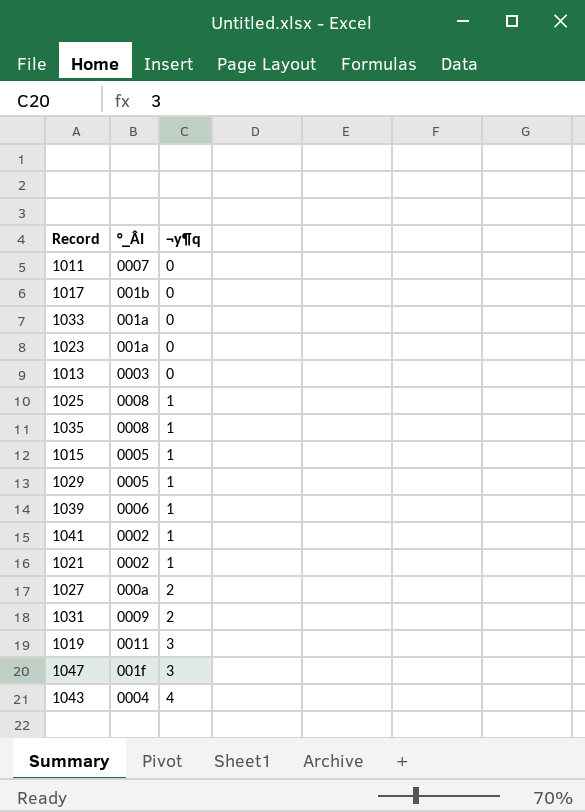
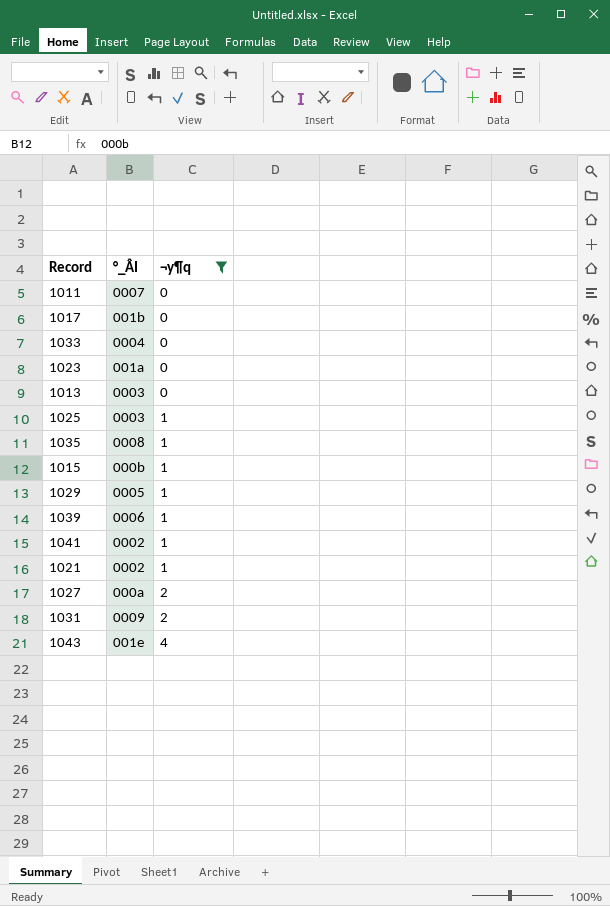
filter: none -> ¬y¶q != 3
1033 | °_ÂI: 001a -> 0004
1025 | °_ÂI: 0008 -> 0003
1015 | °_ÂI: 0005 -> 000b
1043 | °_ÂI: 0004 -> 001e

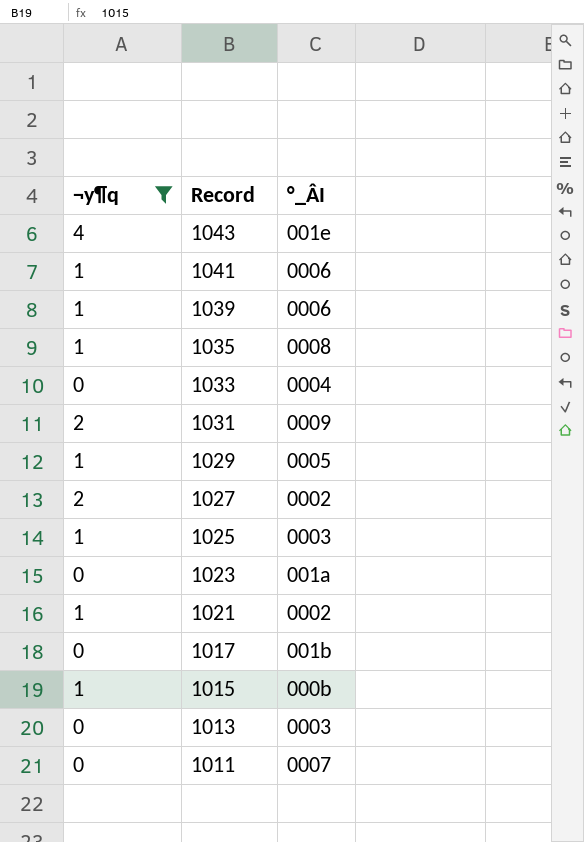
row order: ¬y¶q ascending -> Record descending
column ¬y¶q | position: 3 -> 1
1041 | °_ÂI: 0002 -> 0006
1027 | °_ÂI: 000a -> 0002

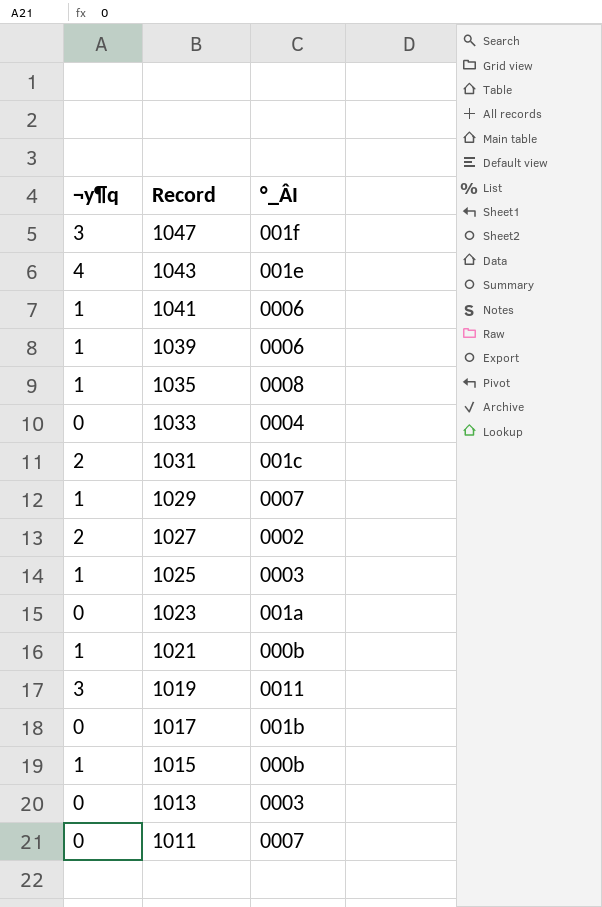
filter: ¬y¶q != 3 -> none
1031 | °_ÂI: 0009 -> 001c
1029 | °_ÂI: 0005 -> 0007
1021 | °_ÂI: 0002 -> 000b

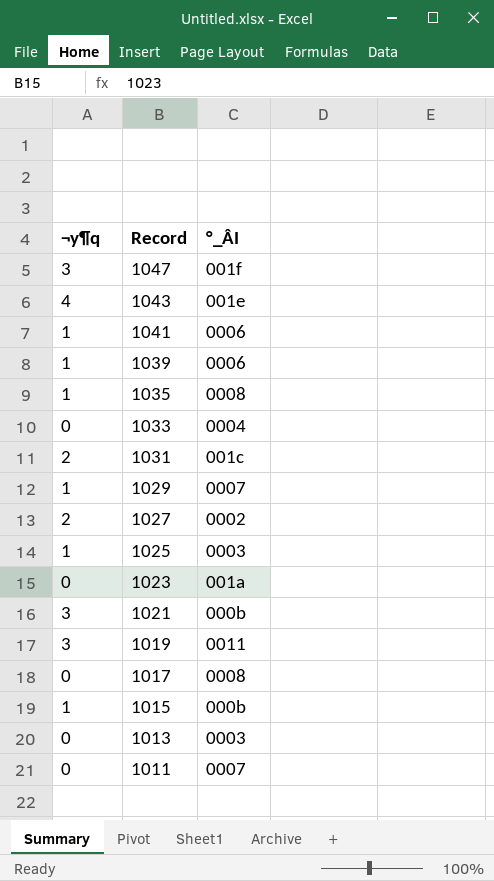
1021 | ¬y¶q: 1 -> 3
1017 | °_ÂI: 001b -> 0008

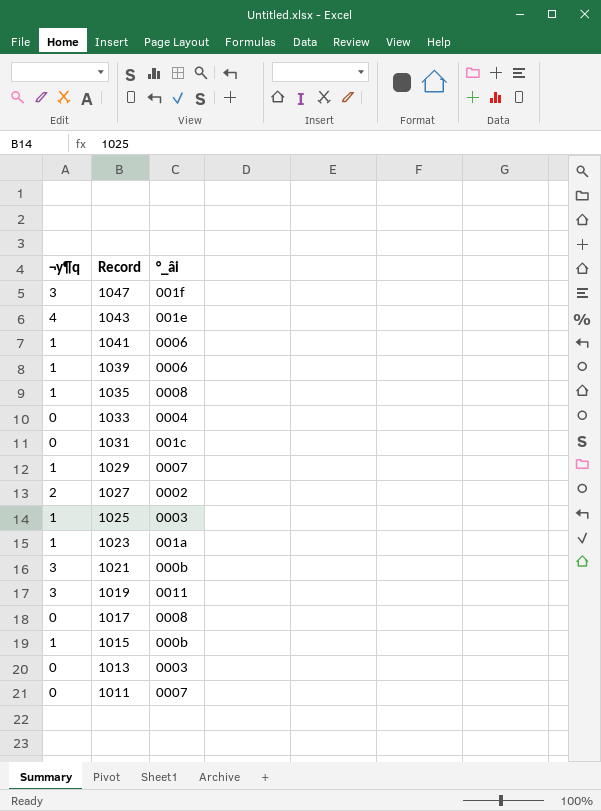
column name: °_ÂI -> °_âi
1031 | ¬y¶q: 2 -> 0
1023 | ¬y¶q: 0 -> 1

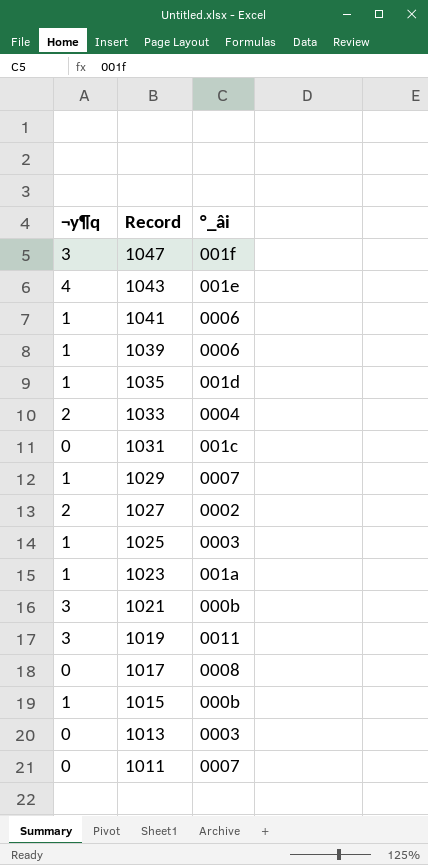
1035 | °_âi: 0008 -> 001d
1033 | ¬y¶q: 0 -> 2

